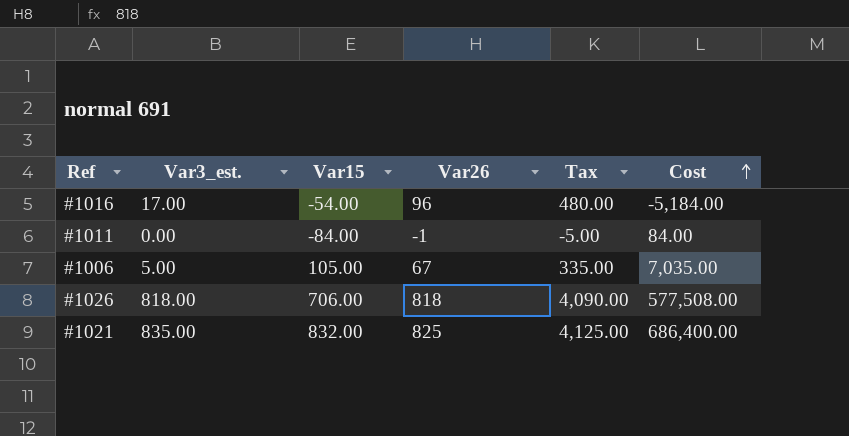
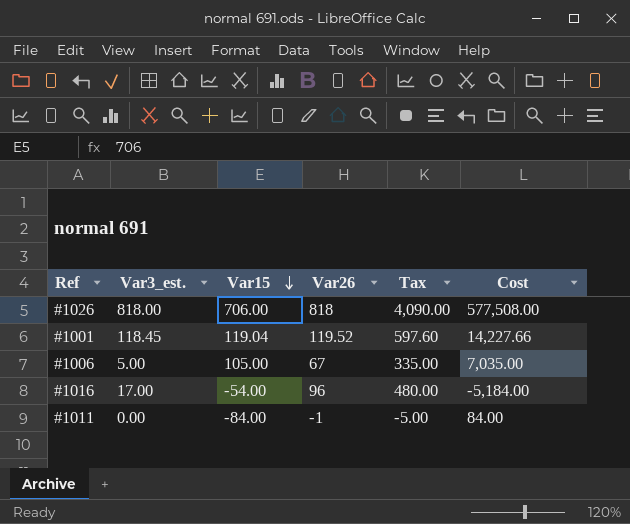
row order: Cost ascending -> Var15 descending
row #1021: 835.00 | 832.00 | 825 | 4,125.00 | 686,400.00 -> none
row #1001: none -> 118.45 | 119.04 | 119.52 | 597.60 | 14,227.66

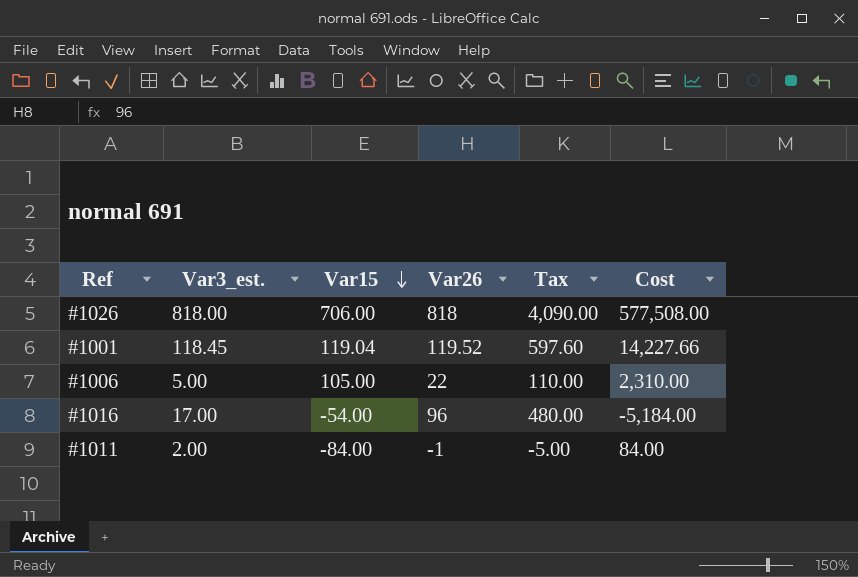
#1006 | Var26: 67 -> 22
#1006 | Tax: 335.00 -> 110.00
#1006 | Cost: 7,035.00 -> 2,310.00
#1011 | Var3_est.: 0.00 -> 2.00

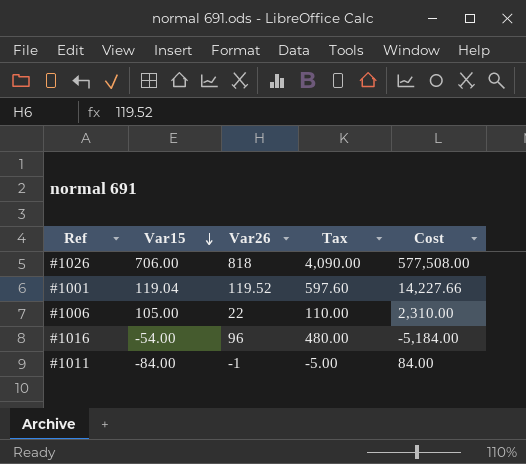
column Var3_est. | position: 2 -> none

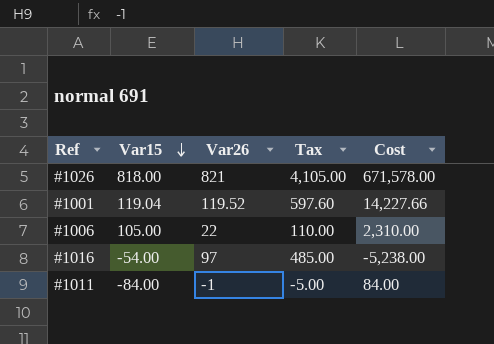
#1026 | Var15: 706.00 -> 818.00
#1026 | Var26: 818 -> 821
#1026 | Tax: 4,090.00 -> 4,105.00
#1026 | Cost: 577,508.00 -> 671,578.00
#1016 | Var26: 96 -> 97
#1016 | Tax: 480.00 -> 485.00
#1016 | Cost: -5,184.00 -> -5,238.00

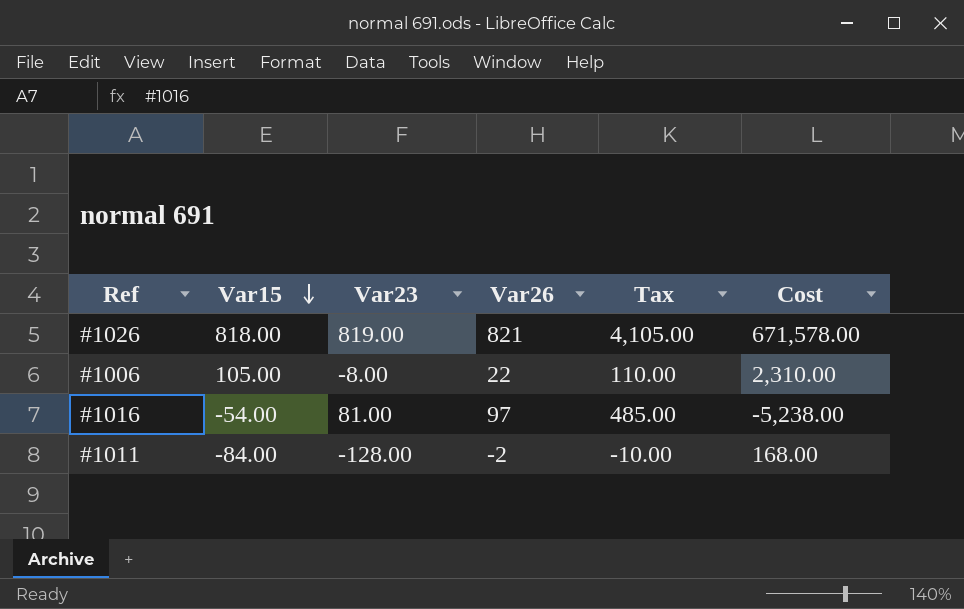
column Var23 | position: none -> 3
row #1001: 119.04 | 119.52 | 597.60 | 14,227.66 -> none
#1011 | Var26: -1 -> -2
#1011 | Tax: -5.00 -> -10.00
#1011 | Cost: 84.00 -> 168.00

